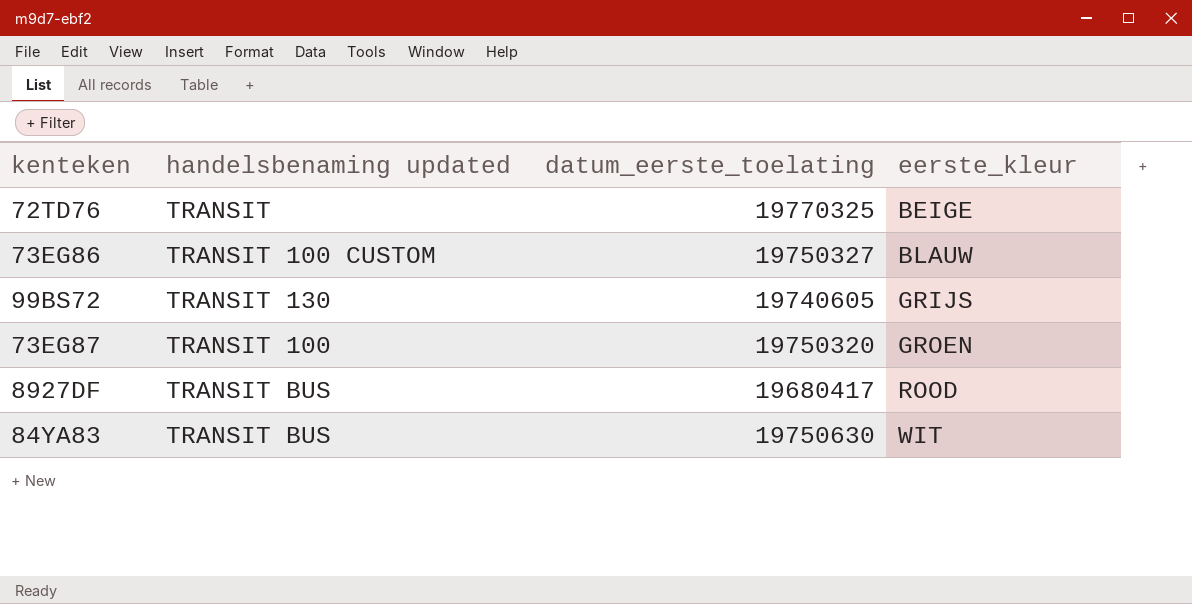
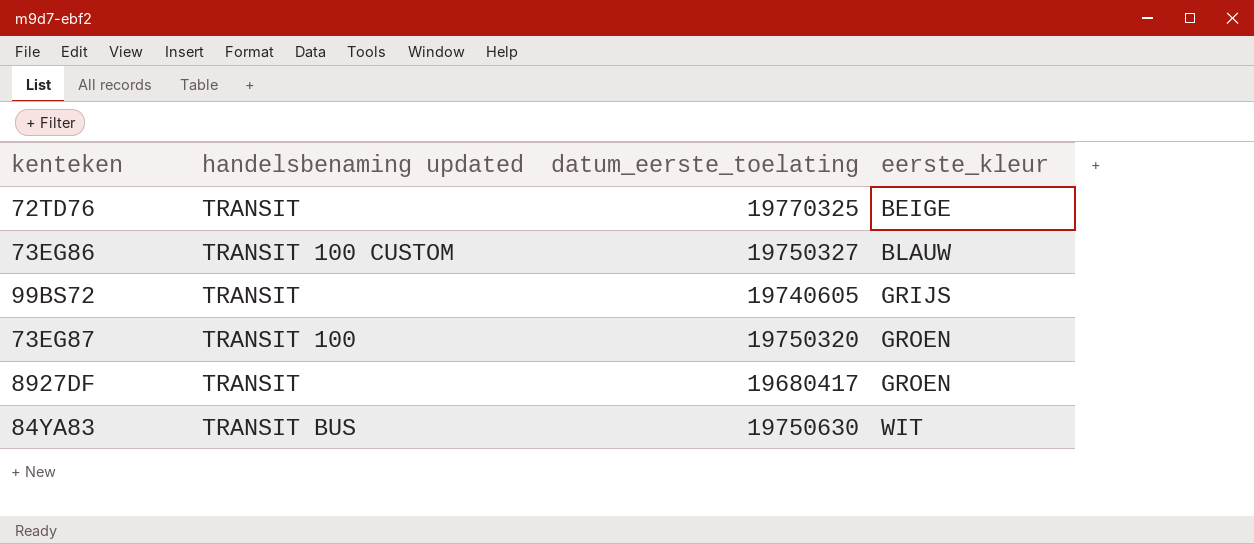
99BS72 | handelsbenaming updated: TRANSIT 130 -> TRANSIT
8927DF | handelsbenaming updated: TRANSIT BUS -> TRANSIT
8927DF | eerste_kleur: ROOD -> GROEN

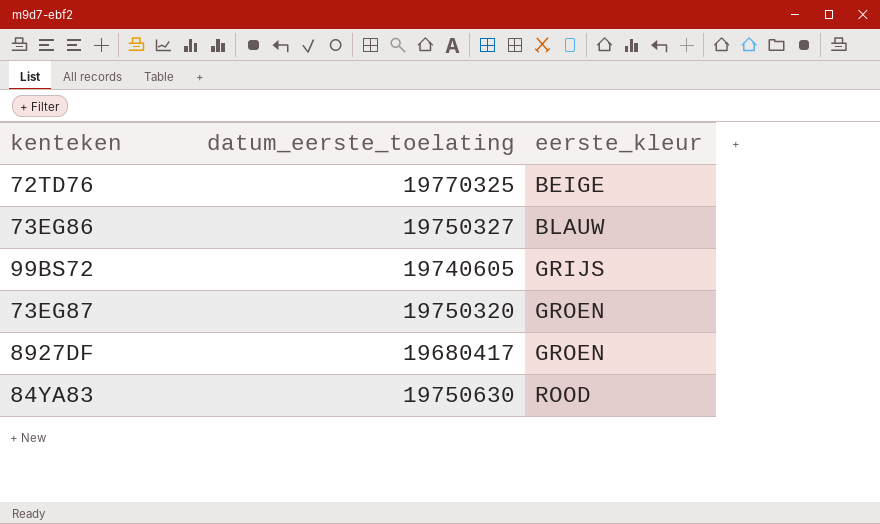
column handelsbenaming updated | position: 2 -> none
84YA83 | eerste_kleur: WIT -> ROOD

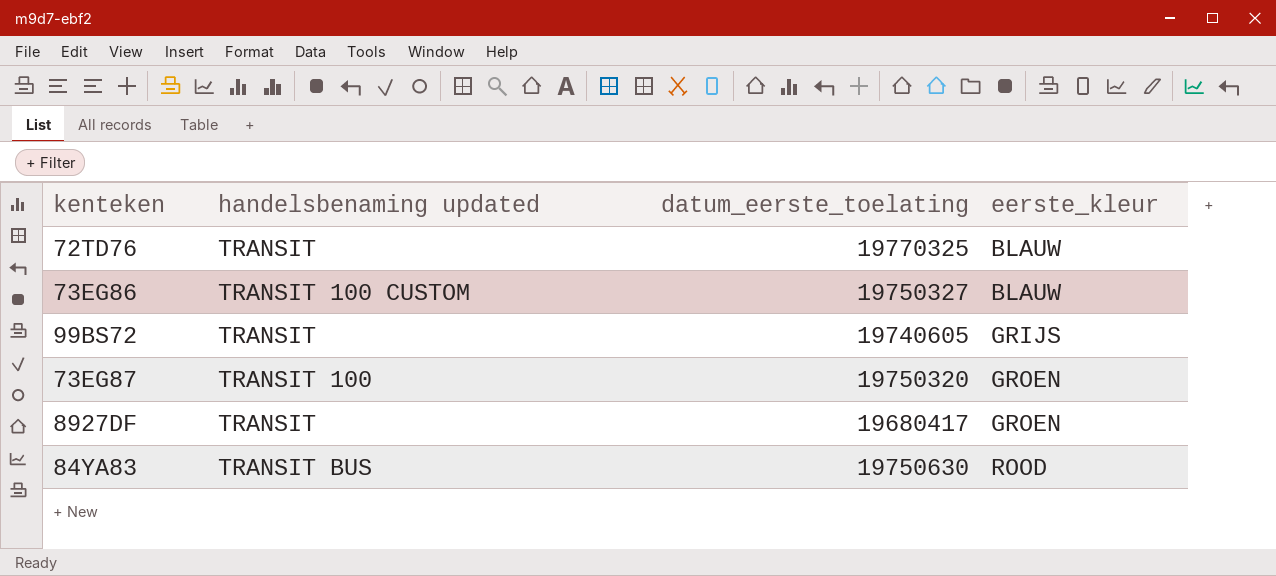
column handelsbenaming updated | position: none -> 2
72TD76 | eerste_kleur: BEIGE -> BLAUW

